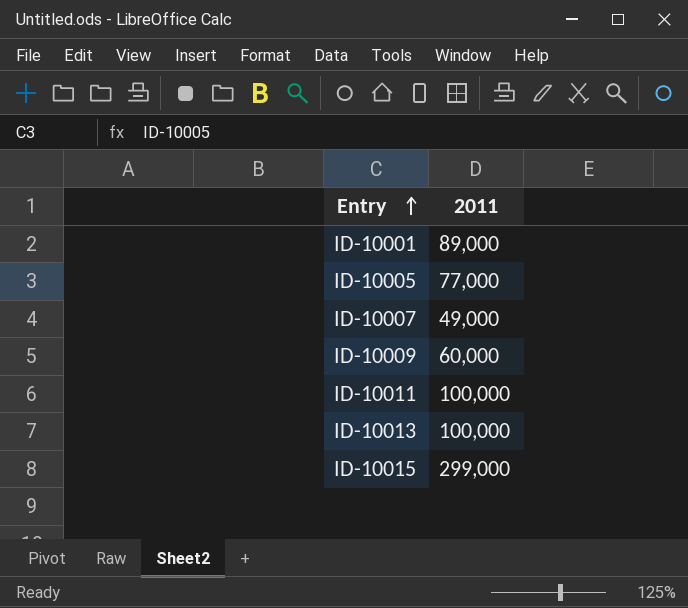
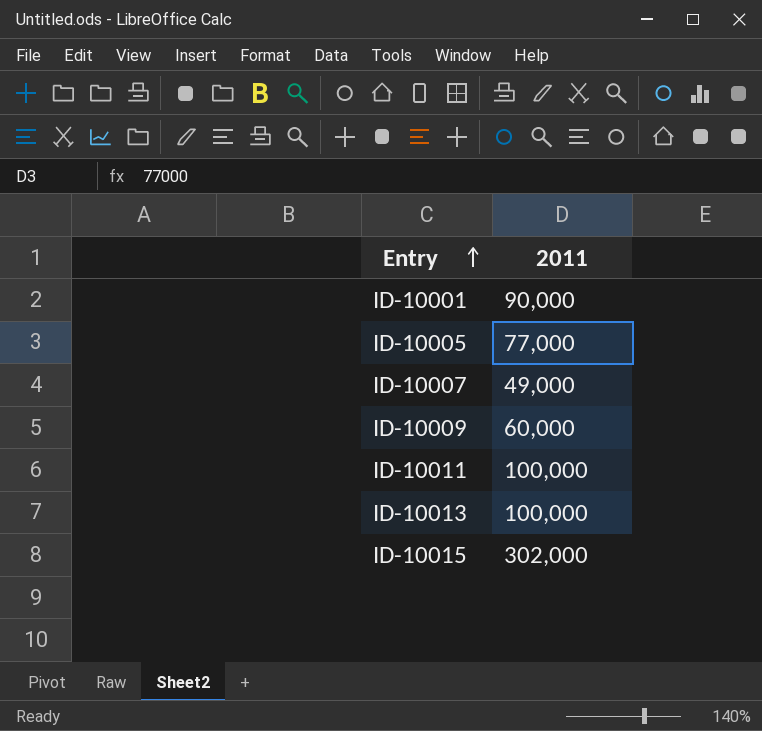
ID-10001 | 2011: 89,000 -> 90,000
ID-10015 | 2011: 299,000 -> 302,000

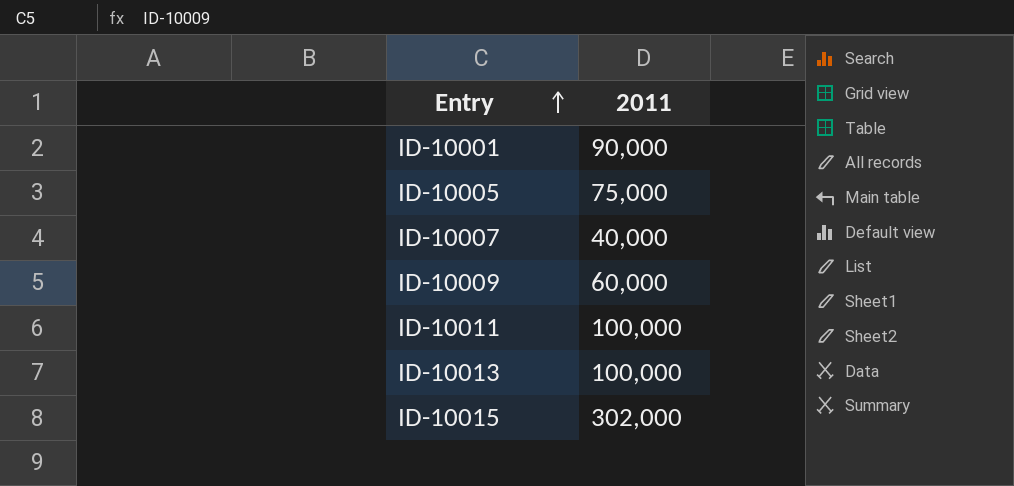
ID-10005 | 2011: 77,000 -> 75,000
ID-10007 | 2011: 49,000 -> 40,000

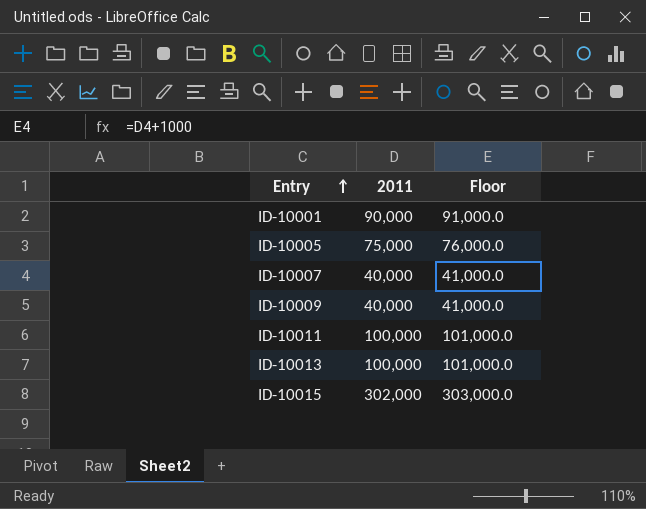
column Floor | formula: none -> [2011] + 1000
ID-10009 | 2011: 60,000 -> 40,000

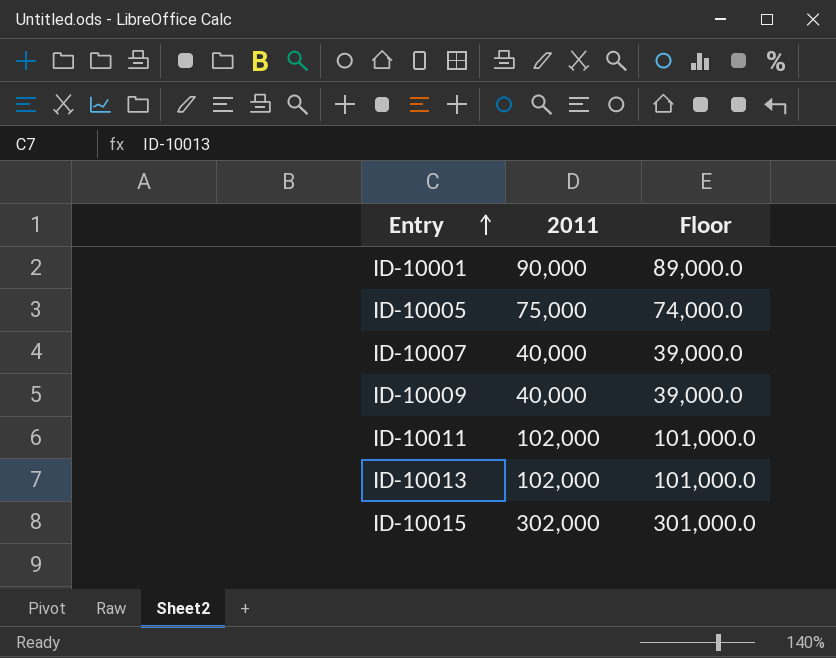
column Floor | formula: [2011] + 1000 -> [2011] - 1000
ID-10011 | 2011: 100,000 -> 102,000
ID-10013 | 2011: 100,000 -> 102,000

